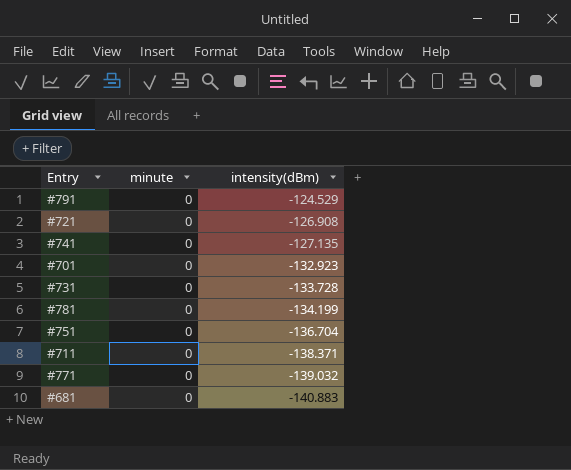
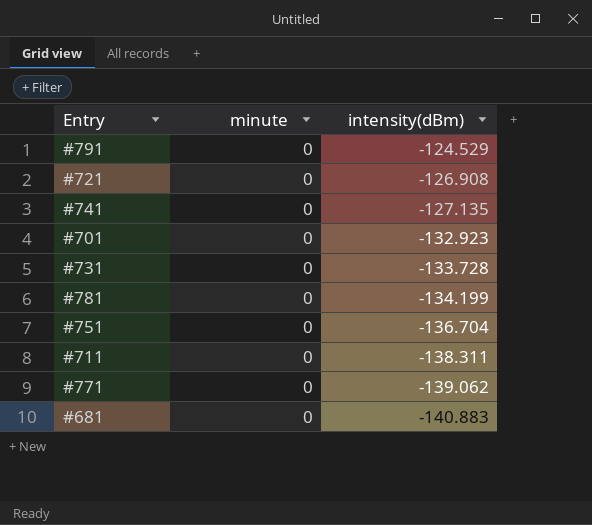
#711 | intensity(dBm): -138.371 -> -138.311
#771 | intensity(dBm): -139.032 -> -139.062

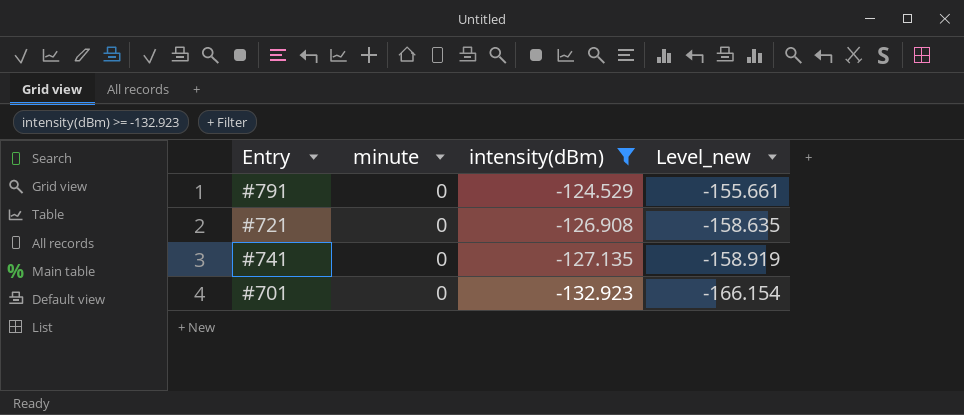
filter: none -> intensity(dBm) >= -132.923
column Level_new | formula: none -> [intensity(dBm)] * 1.25

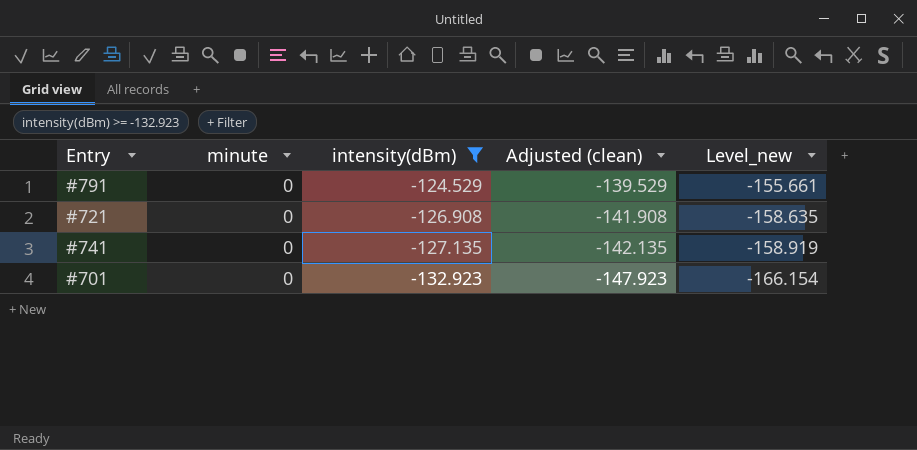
column Adjusted (clean) | formula: none -> [intensity(dBm)] - 15

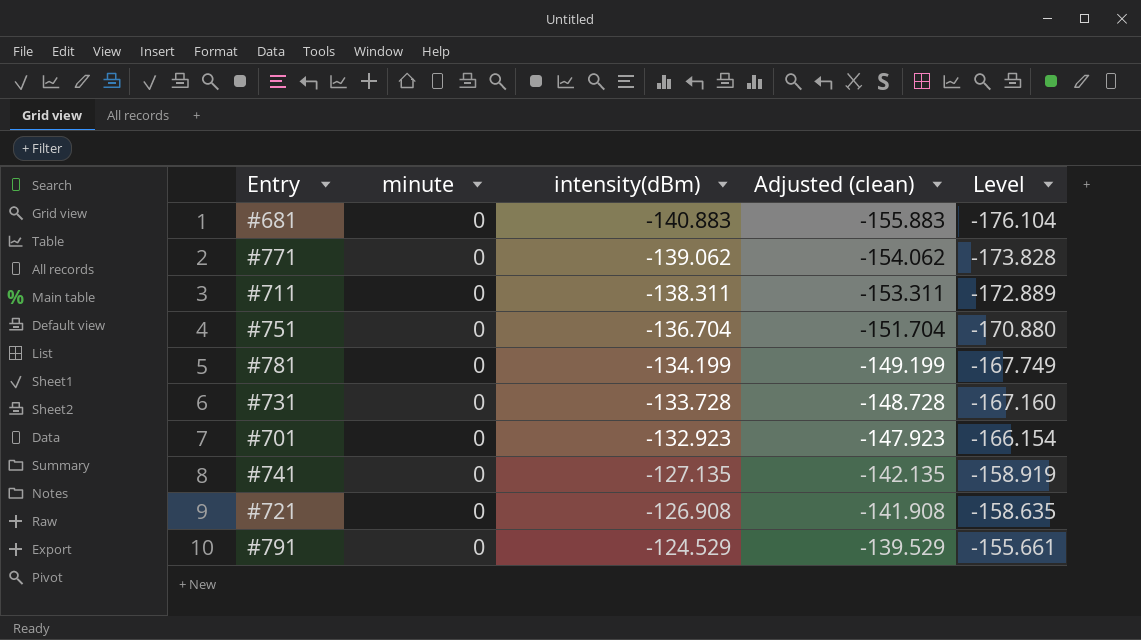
filter: intensity(dBm) >= -132.923 -> none
row order: intensity(dBm) descending -> intensity(dBm) ascending
column name: Level_new -> Level

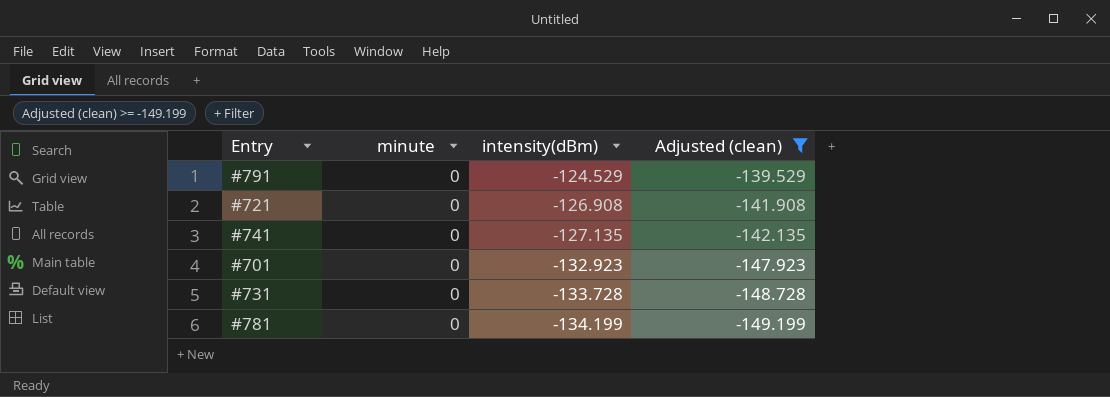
filter: none -> Adjusted (clean) >= -149.199
row order: intensity(dBm) ascending -> intensity(dBm) descending
column Level | formula: [intensity(dBm)] * 1.25 -> none

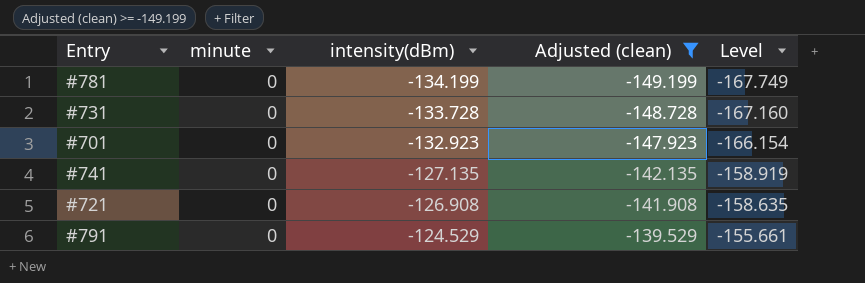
row order: intensity(dBm) descending -> intensity(dBm) ascending
column Level | formula: none -> [intensity(dBm)] * 1.25

